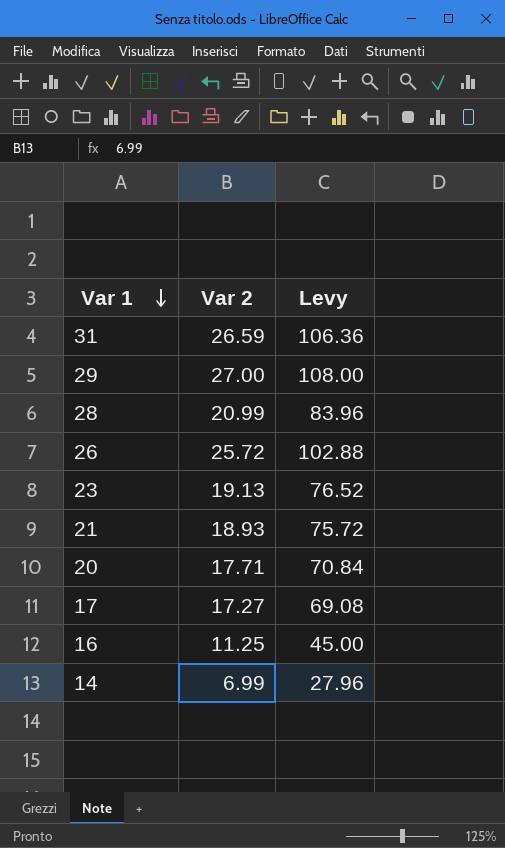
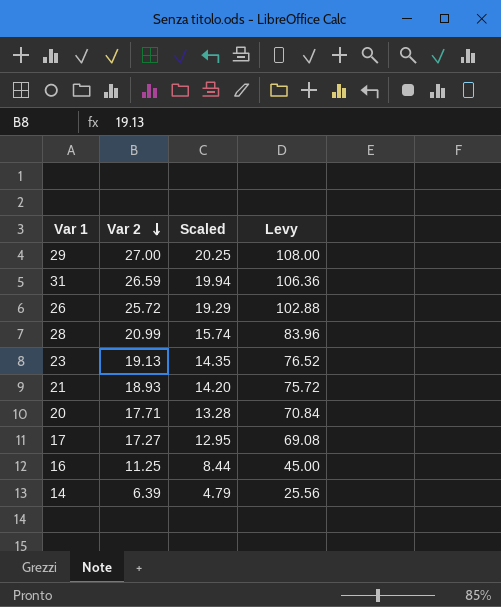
row order: Var 1 descending -> Var 2 descending
column Scaled | formula: none -> [Var 2] * 0.75
14 | Var 2: 6.99 -> 6.39
14 | Levy: 27.96 -> 25.56

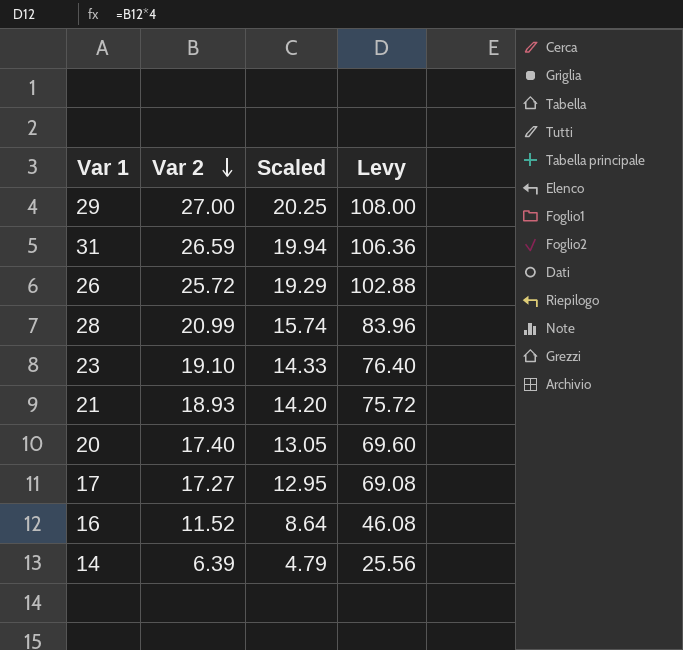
23 | Var 2: 19.13 -> 19.10
23 | Scaled: 14.35 -> 14.33
23 | Levy: 76.52 -> 76.40
20 | Var 2: 17.71 -> 17.40
20 | Scaled: 13.28 -> 13.05
20 | Levy: 70.84 -> 69.60
16 | Var 2: 11.25 -> 11.52
16 | Scaled: 8.44 -> 8.64
16 | Levy: 45.00 -> 46.08

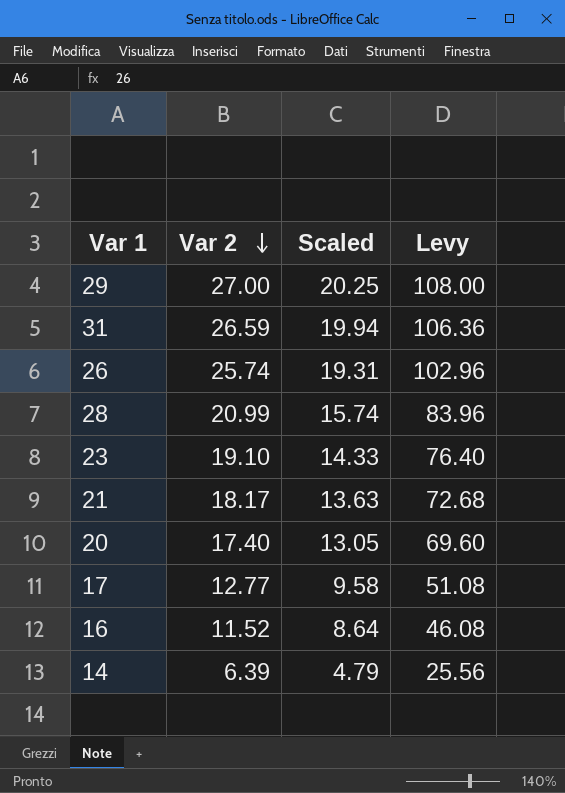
26 | Var 2: 25.72 -> 25.74
26 | Scaled: 19.29 -> 19.31
26 | Levy: 102.88 -> 102.96
21 | Var 2: 18.93 -> 18.17
21 | Scaled: 14.20 -> 13.63
21 | Levy: 75.72 -> 72.68
17 | Var 2: 17.27 -> 12.77
17 | Scaled: 12.95 -> 9.58
17 | Levy: 69.08 -> 51.08

